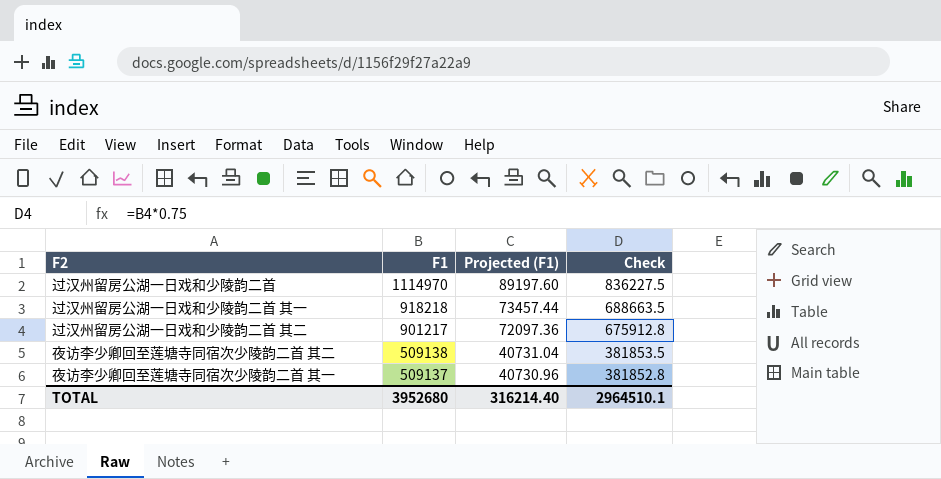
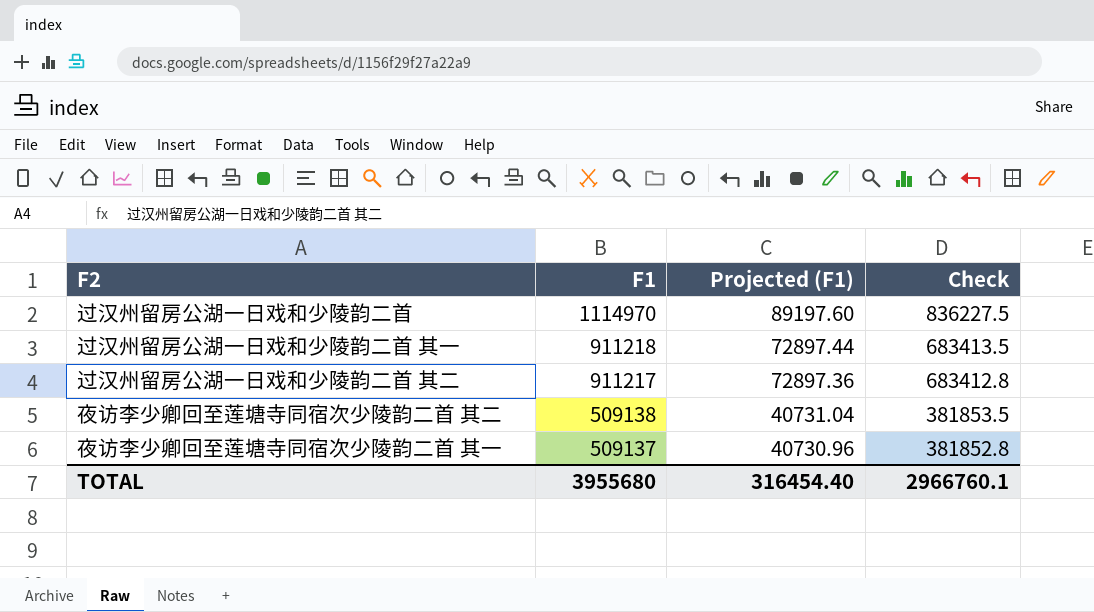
过汉州留房公湖一日戏和少陵韵二首 其一 | F1: 918218 -> 911218
过汉州留房公湖一日戏和少陵韵二首 其一 | Projected (F1): 73457.44 -> 72897.44
过汉州留房公湖一日戏和少陵韵二首 其一 | Check: 688663.5 -> 683413.5
过汉州留房公湖一日戏和少陵韵二首 其二 | F1: 901217 -> 911217
过汉州留房公湖一日戏和少陵韵二首 其二 | Projected (F1): 72097.36 -> 72897.36
过汉州留房公湖一日戏和少陵韵二首 其二 | Check: 675912.8 -> 683412.8
TOTAL | F1: 3952680 -> 3955680
TOTAL | Projected (F1): 316214.40 -> 316454.40
TOTAL | Check: 2964510.1 -> 2966760.1

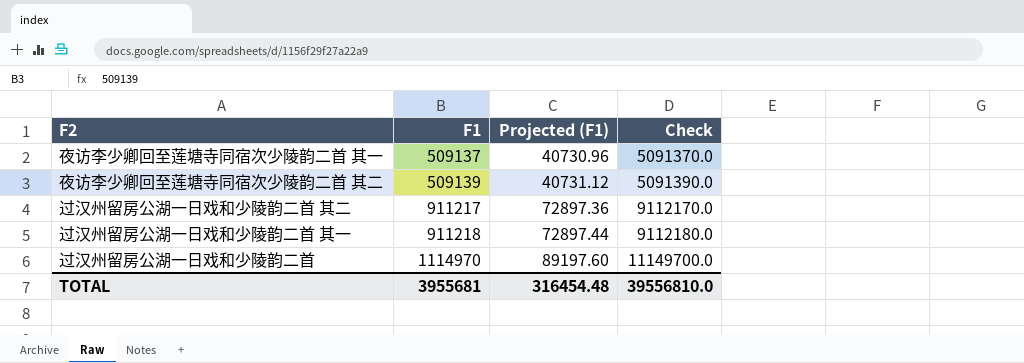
row order: F1 descending -> F1 ascending
column Check | formula: [F1] * 0.75 -> [F1] * 10
夜访李少卿回至莲塘寺同宿次少陵韵二首 其二 | F1: 509138 -> 509139
夜访李少卿回至莲塘寺同宿次少陵韵二首 其二 | Projected (F1): 40731.04 -> 40731.12
TOTAL | F1: 3955680 -> 3955681
TOTAL | Projected (F1): 316454.40 -> 316454.48
TOTAL | Check: 2966760.1 -> 39556810.0

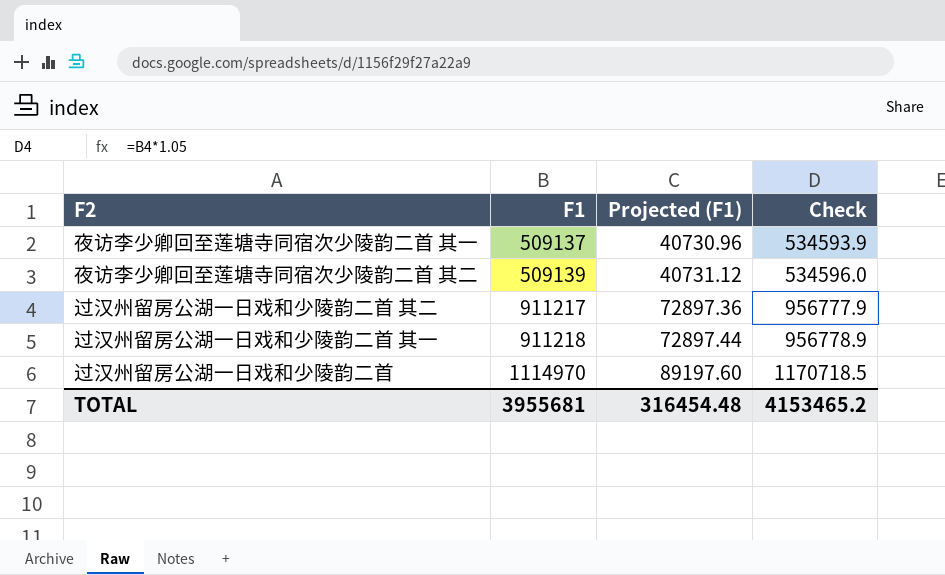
column Check | formula: [F1] * 10 -> [F1] * 1.05
TOTAL | Check: 39556810.0 -> 4153465.2

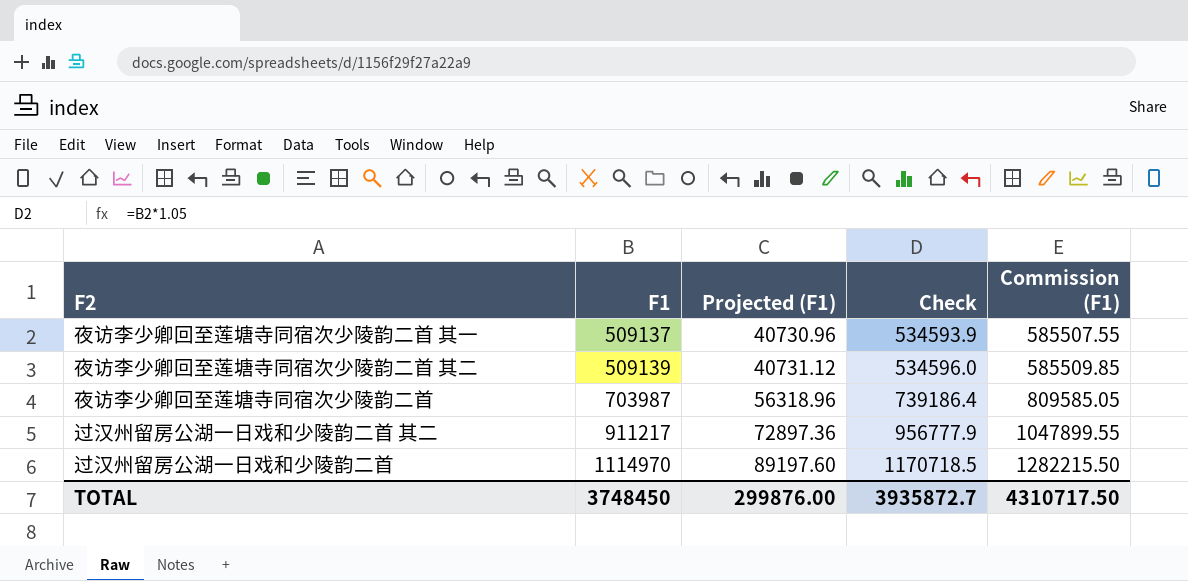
column Commission (F1) | formula: none -> [F1] * 1.15
row 过汉州留房公湖一日戏和少陵韵二首 其一: 911218 | 72897.44 | 956778.9 -> none
row 夜访李少卿回至莲塘寺同宿次少陵韵二首: none -> 703987 | 56318.96 | 739186.4 | 809585.05
TOTAL | F1: 3955681 -> 3748450
TOTAL | Projected (F1): 316454.48 -> 299876.00
TOTAL | Check: 4153465.2 -> 3935872.7

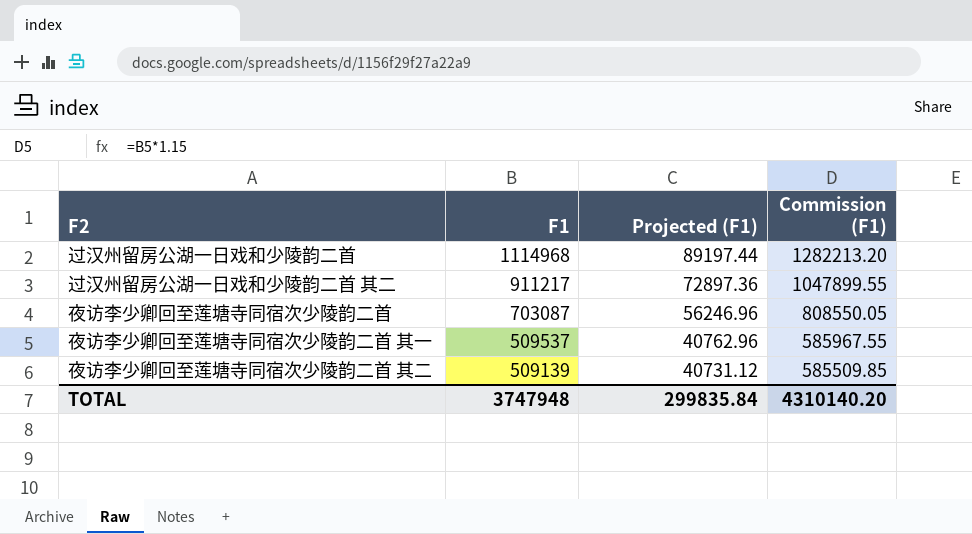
row order: F1 ascending -> F1 descending
column Check | formula: [F1] * 1.05 -> none
过汉州留房公湖一日戏和少陵韵二首 | F1: 1114970 -> 1114968
过汉州留房公湖一日戏和少陵韵二首 | Projected (F1): 89197.60 -> 89197.44
过汉州留房公湖一日戏和少陵韵二首 | Commission (F1): 1282215.50 -> 1282213.20
夜访李少卿回至莲塘寺同宿次少陵韵二首 | F1: 703987 -> 703087
夜访李少卿回至莲塘寺同宿次少陵韵二首 | Projected (F1): 56318.96 -> 56246.96
夜访李少卿回至莲塘寺同宿次少陵韵二首 | Commission (F1): 809585.05 -> 808550.05
夜访李少卿回至莲塘寺同宿次少陵韵二首 其一 | F1: 509137 -> 509537
夜访李少卿回至莲塘寺同宿次少陵韵二首 其一 | Projected (F1): 40730.96 -> 40762.96
夜访李少卿回至莲塘寺同宿次少陵韵二首 其一 | Commission (F1): 585507.55 -> 585967.55
TOTAL | F1: 3748450 -> 3747948
TOTAL | Projected (F1): 299876.00 -> 299835.84
TOTAL | Commission (F1): 4310717.50 -> 4310140.20

